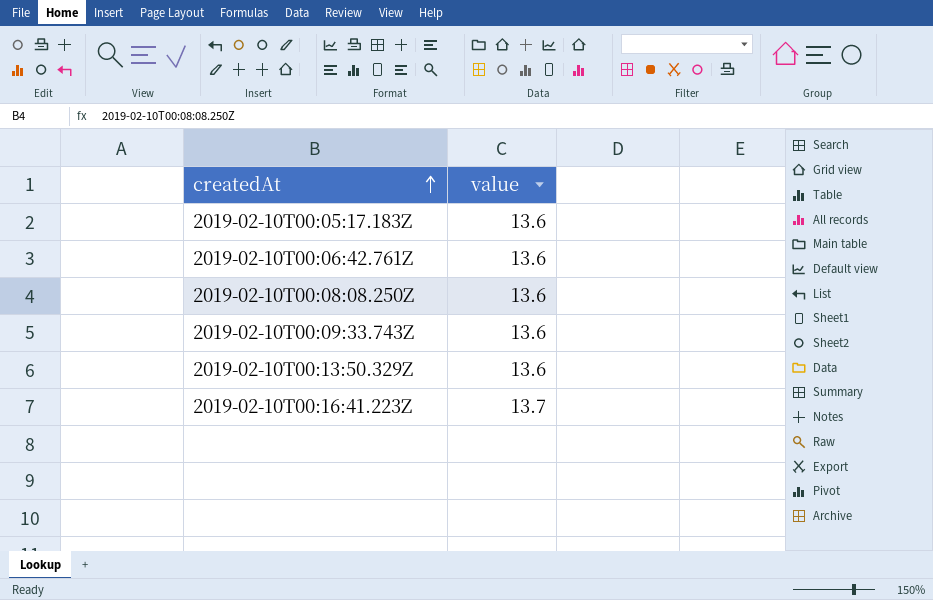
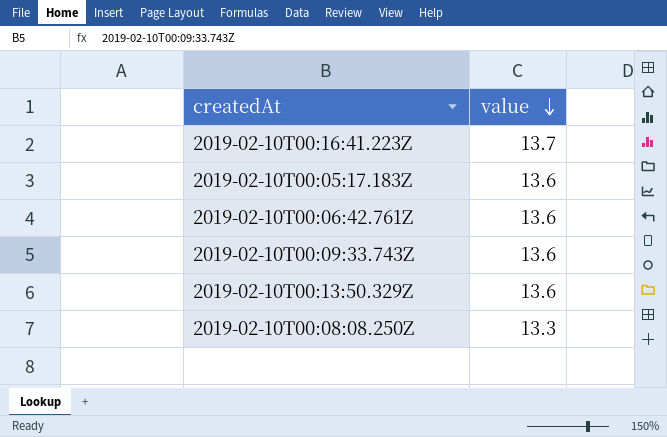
row order: createdAt ascending -> value descending
2019-02-10T00:08:08.250Z | value: 13.6 -> 13.3

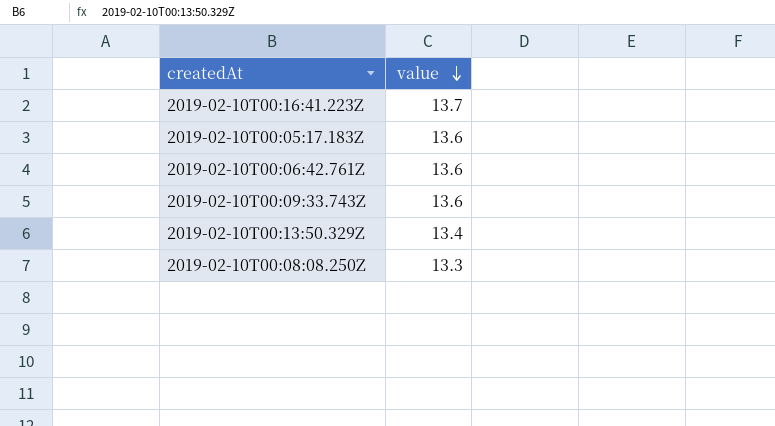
2019-02-10T00:13:50.329Z | value: 13.6 -> 13.4

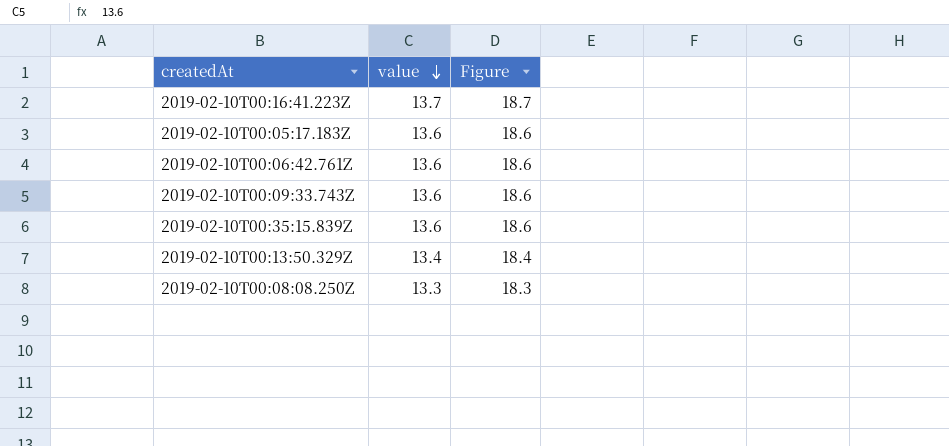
column Figure | formula: none -> [value] + 5
row 2019-02-10T00:35:15.839Z: none -> 13.6 | 18.6

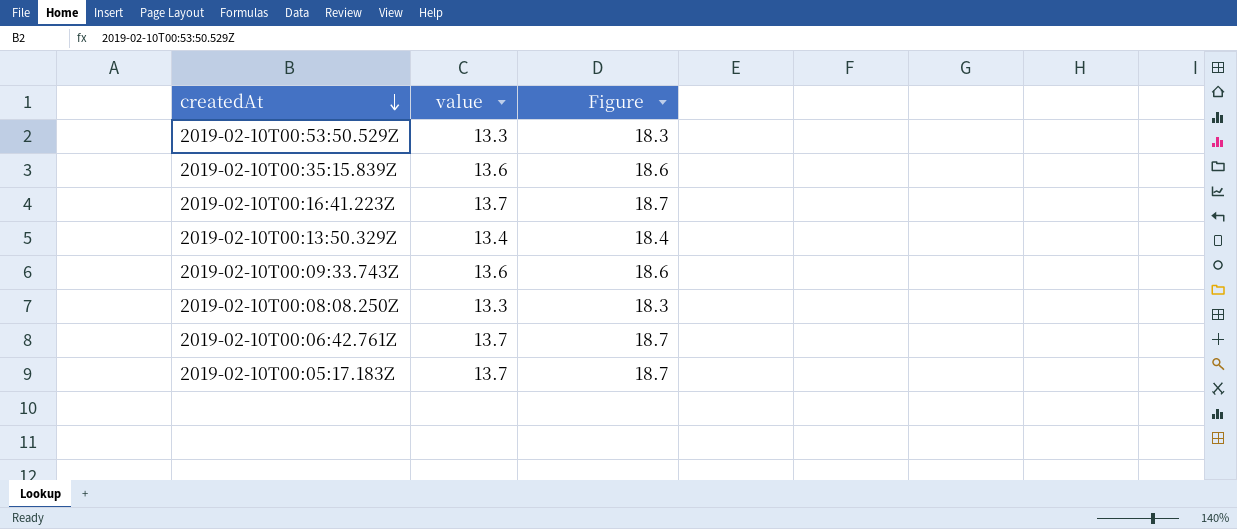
row order: value descending -> createdAt descending
row 2019-02-10T00:53:50.529Z: none -> 13.3 | 18.3
2019-02-10T00:06:42.761Z | value: 13.6 -> 13.7
2019-02-10T00:06:42.761Z | Figure: 18.6 -> 18.7
2019-02-10T00:05:17.183Z | value: 13.6 -> 13.7
2019-02-10T00:05:17.183Z | Figure: 18.6 -> 18.7

